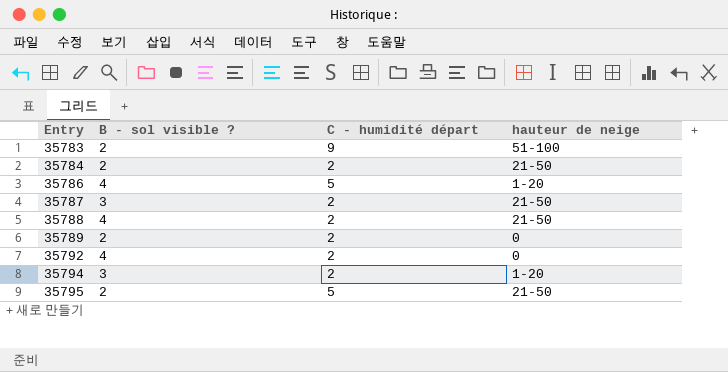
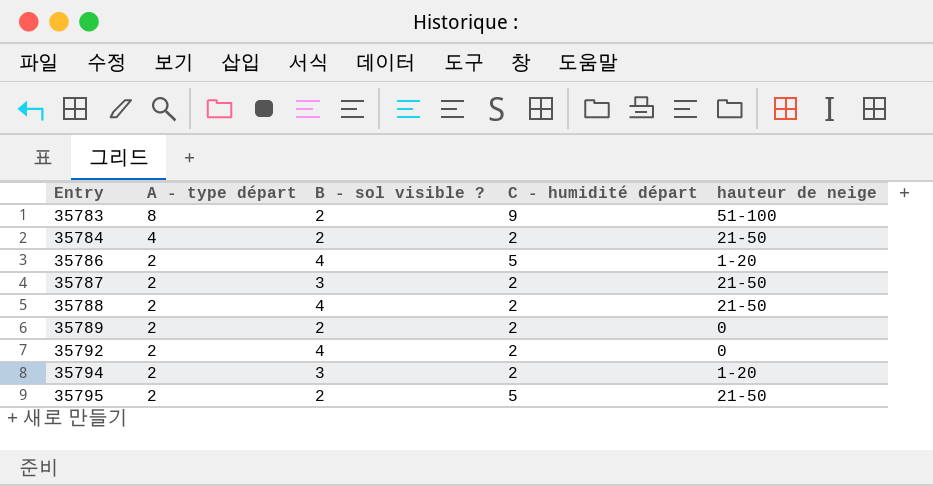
column A - type départ | position: none -> 2

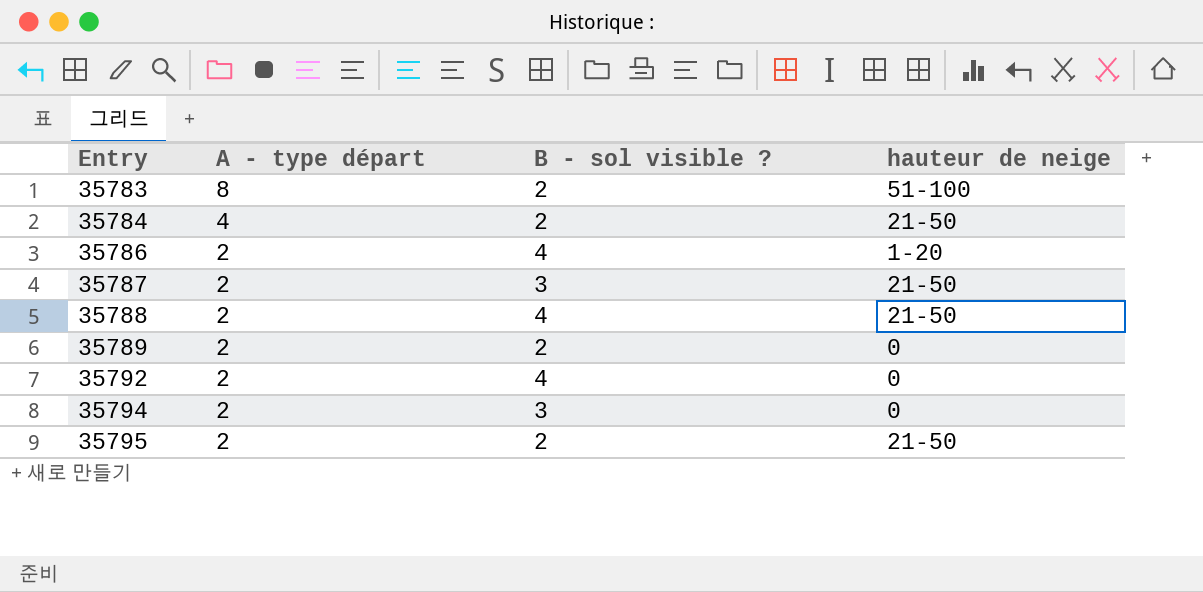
column C - humidité départ | position: 4 -> none
35794 | hauteur de neige: 1-20 -> 0

